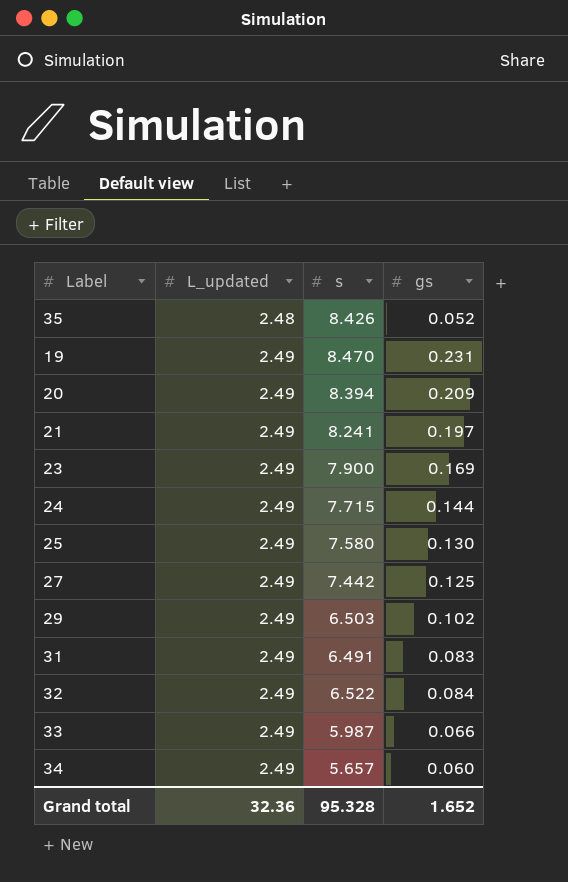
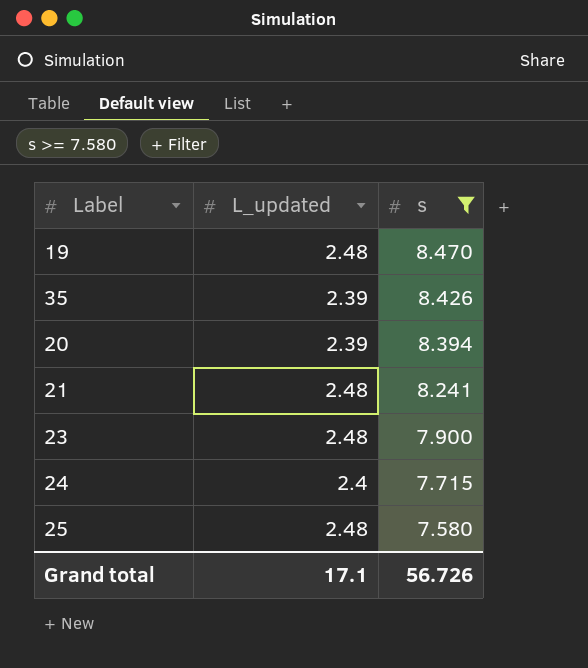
filter: none -> s >= 7.580
row order: L_updated ascending -> s descending
column gs | position: 4 -> none
19 | L_updated: 2.49 -> 2.48
35 | L_updated: 2.48 -> 2.39
20 | L_updated: 2.49 -> 2.39
21 | L_updated: 2.49 -> 2.48
23 | L_updated: 2.49 -> 2.48
24 | L_updated: 2.49 -> 2.4
25 | L_updated: 2.49 -> 2.48
Grand total | L_updated: 32.36 -> 17.1
Grand total | s: 95.328 -> 56.726

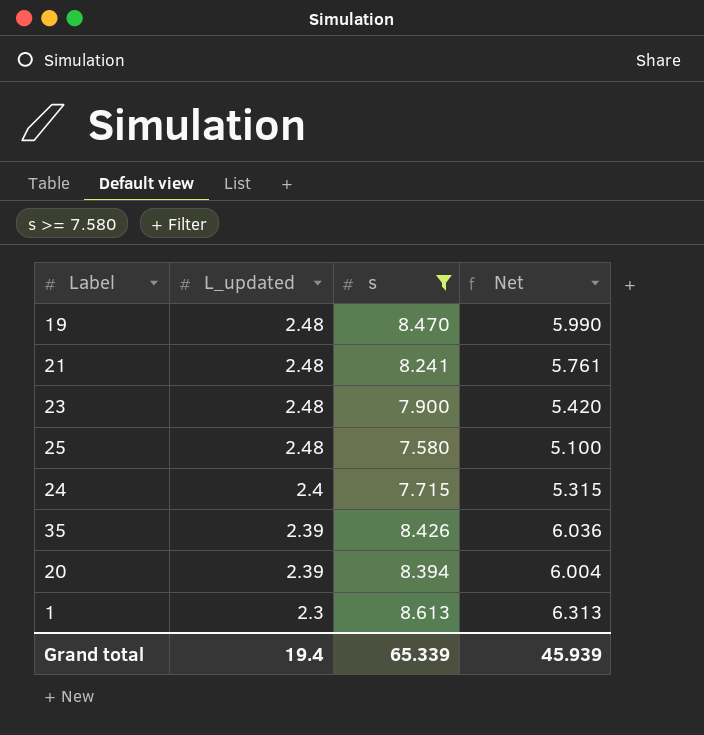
row order: s descending -> L_updated descending
column Net | formula: none -> [s] - [L_updated]
row 1: none -> 2.3 | 8.613 | 6.313
Grand total | L_updated: 17.1 -> 19.4
Grand total | s: 56.726 -> 65.339

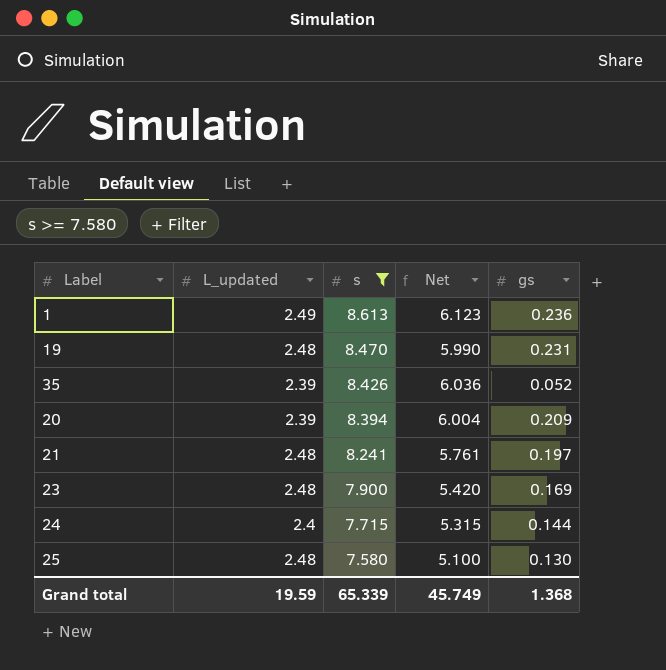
row order: L_updated descending -> s descending
column gs | position: none -> 5
1 | L_updated: 2.3 -> 2.49
1 | Net: 6.313 -> 6.123
Grand total | L_updated: 19.4 -> 19.59
Grand total | Net: 45.939 -> 45.749

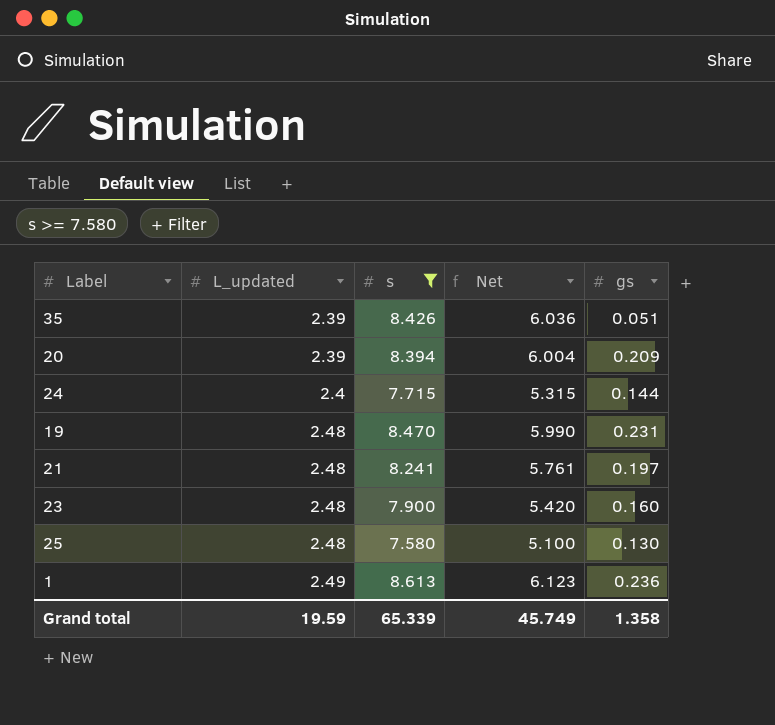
row order: s descending -> L_updated ascending
35 | gs: 0.052 -> 0.051
23 | gs: 0.169 -> 0.160
Grand total | gs: 1.368 -> 1.358

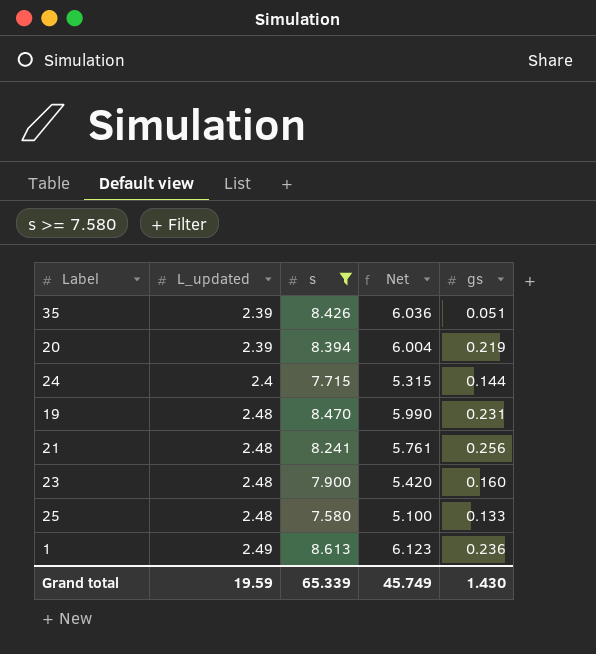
20 | gs: 0.209 -> 0.219
21 | gs: 0.197 -> 0.256
25 | gs: 0.130 -> 0.133
Grand total | gs: 1.358 -> 1.430

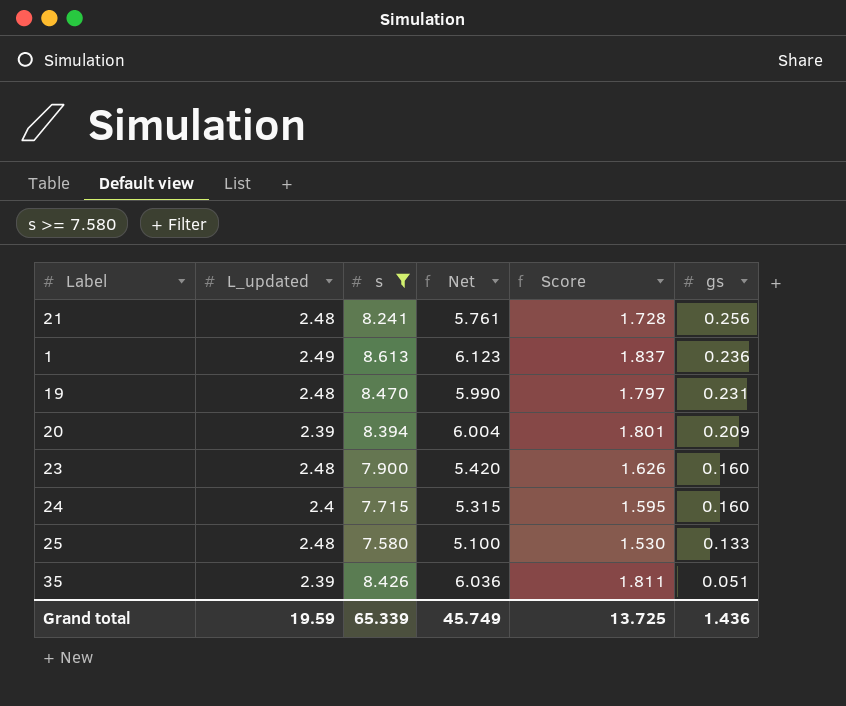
row order: L_updated ascending -> gs descending
column Score | formula: none -> [Net] * 0.3
20 | gs: 0.219 -> 0.209
24 | gs: 0.144 -> 0.160
Grand total | gs: 1.430 -> 1.436

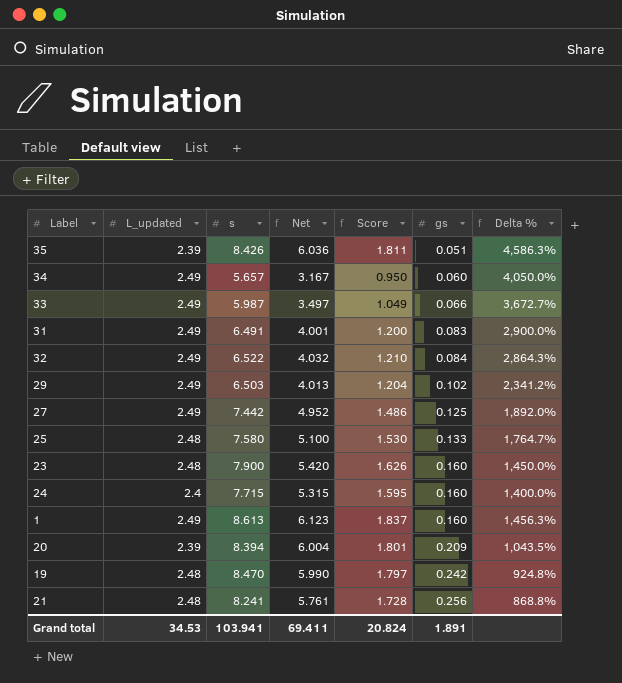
filter: s >= 7.580 -> none
row order: gs descending -> gs ascending
column Delta % | formula: none -> ([L_updated] - [gs]) / [gs]
1 | gs: 0.236 -> 0.160
19 | gs: 0.231 -> 0.242
Grand total | L_updated: 19.59 -> 34.53
Grand total | s: 65.339 -> 103.941
Grand total | Net: 45.749 -> 69.411
Grand total | Score: 13.725 -> 20.824
Grand total | gs: 1.436 -> 1.891

